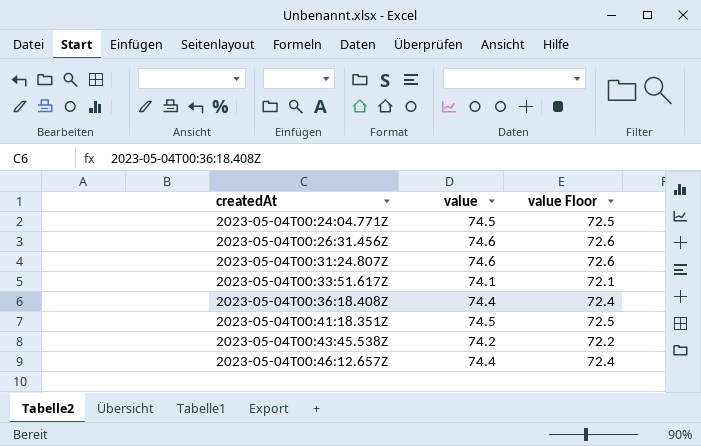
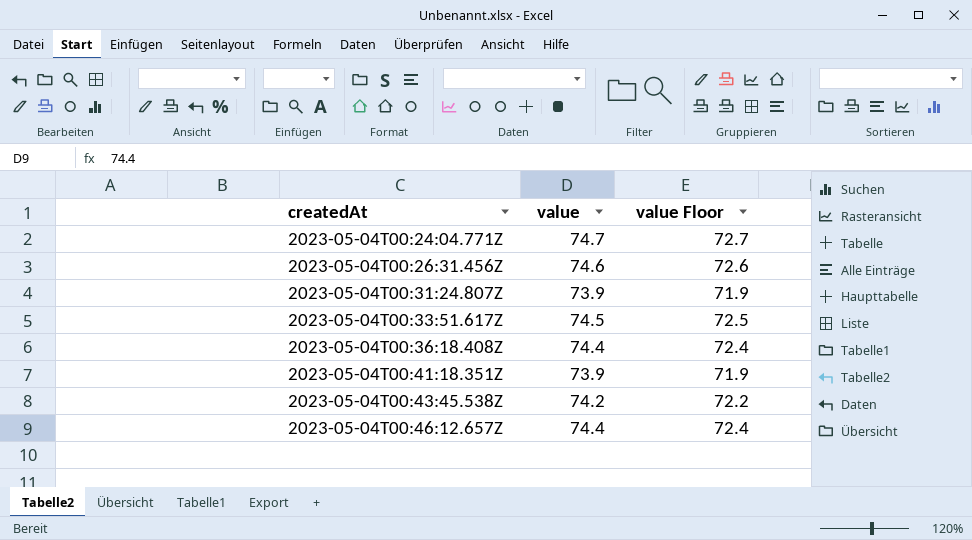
2023-05-04T00:24:04.771Z | value: 74.5 -> 74.7
2023-05-04T00:24:04.771Z | value Floor: 72.5 -> 72.7
2023-05-04T00:31:24.807Z | value: 74.6 -> 73.9
2023-05-04T00:31:24.807Z | value Floor: 72.6 -> 71.9
2023-05-04T00:33:51.617Z | value: 74.1 -> 74.5
2023-05-04T00:33:51.617Z | value Floor: 72.1 -> 72.5
2023-05-04T00:41:18.351Z | value: 74.5 -> 73.9
2023-05-04T00:41:18.351Z | value Floor: 72.5 -> 71.9

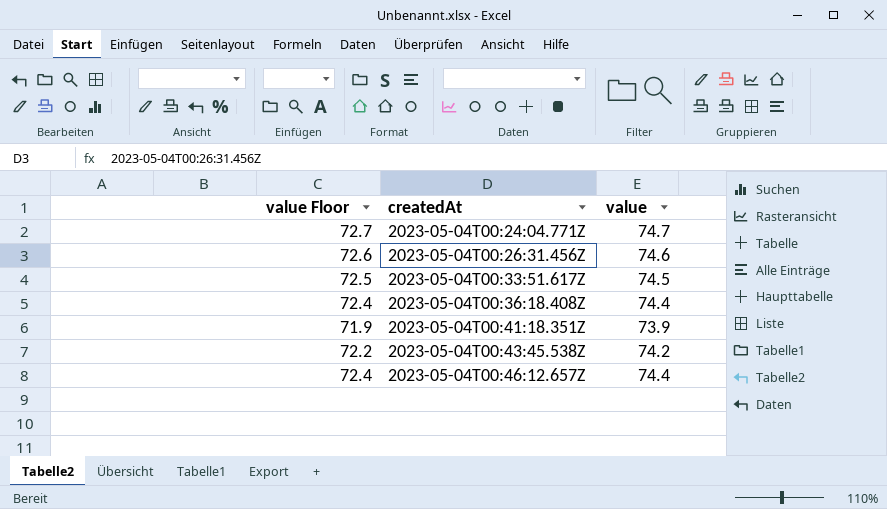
column value Floor | position: 3 -> 1
row 2023-05-04T00:31:24.807Z: 73.9 | 71.9 -> none

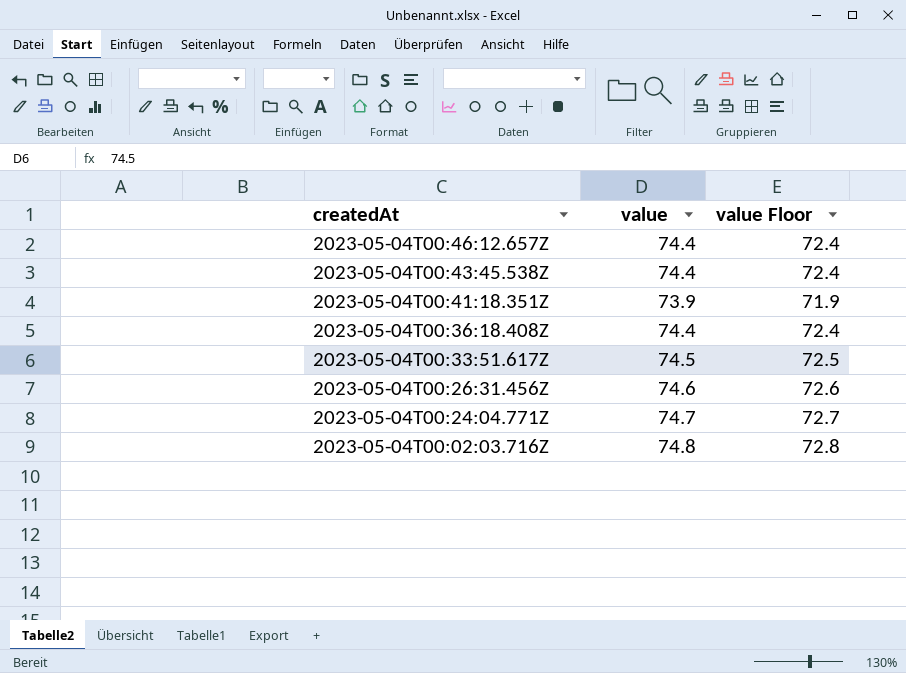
row order: createdAt ascending -> createdAt descending
column value Floor | position: 1 -> 3
2023-05-04T00:43:45.538Z | value: 74.2 -> 74.4
2023-05-04T00:43:45.538Z | value Floor: 72.2 -> 72.4
row 2023-05-04T00:02:03.716Z: none -> 74.8 | 72.8

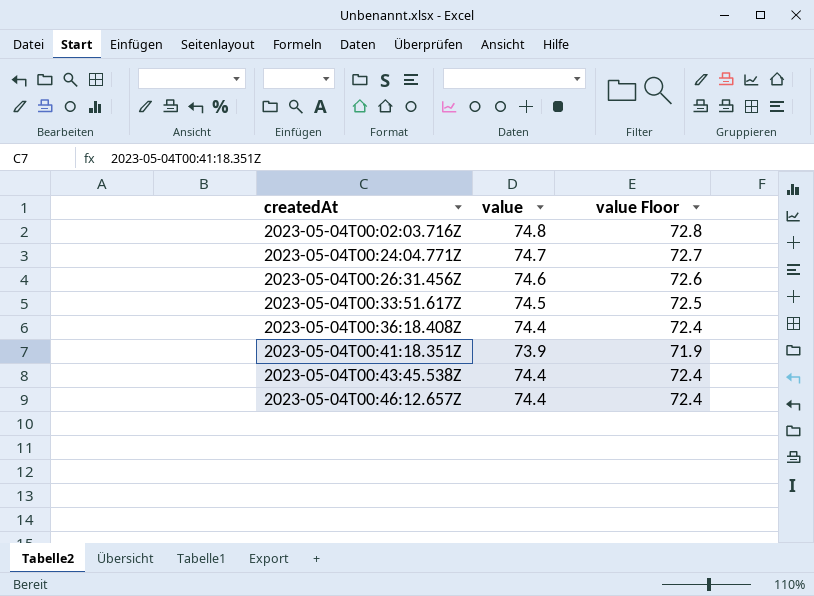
row order: createdAt descending -> createdAt ascending

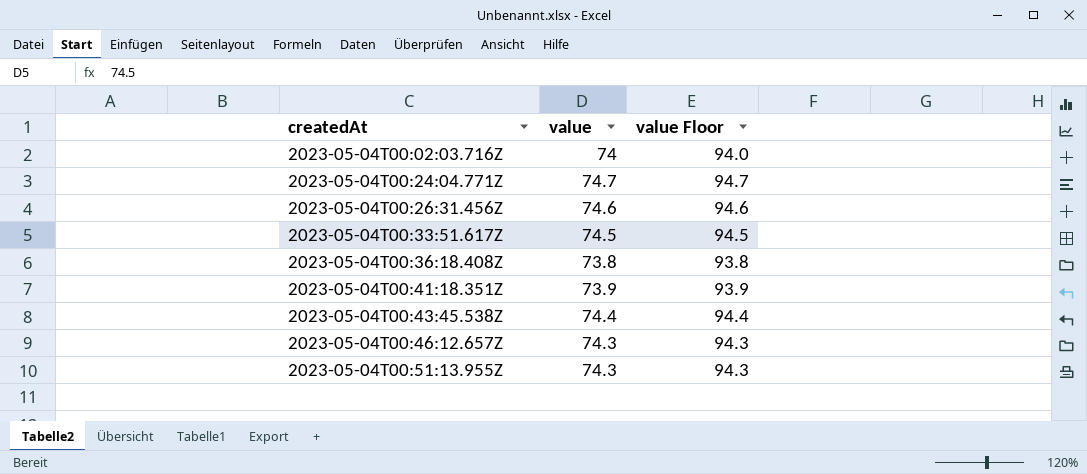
column value Floor | formula: [value] - 2 -> [value] + 20
2023-05-04T00:02:03.716Z | value: 74.8 -> 74
2023-05-04T00:36:18.408Z | value: 74.4 -> 73.8
2023-05-04T00:46:12.657Z | value: 74.4 -> 74.3
row 2023-05-04T00:51:13.955Z: none -> 74.3 | 94.3

